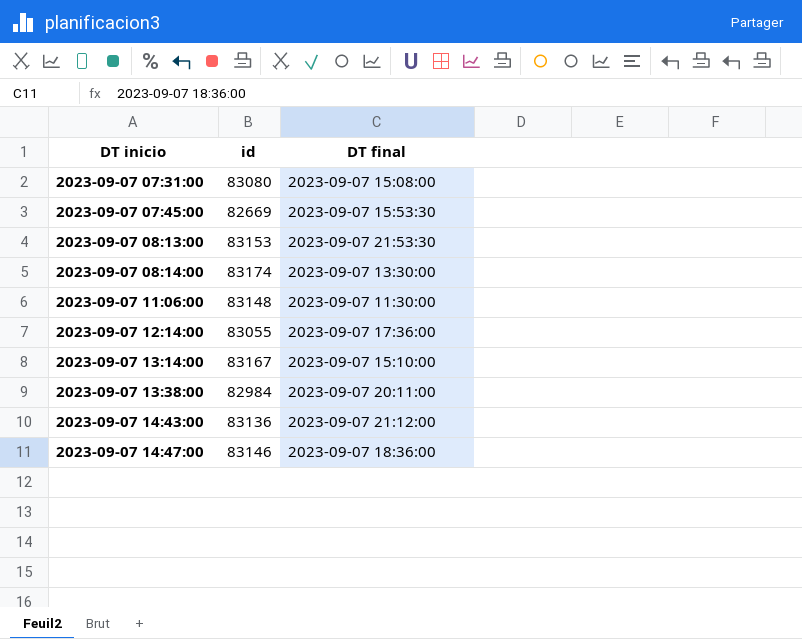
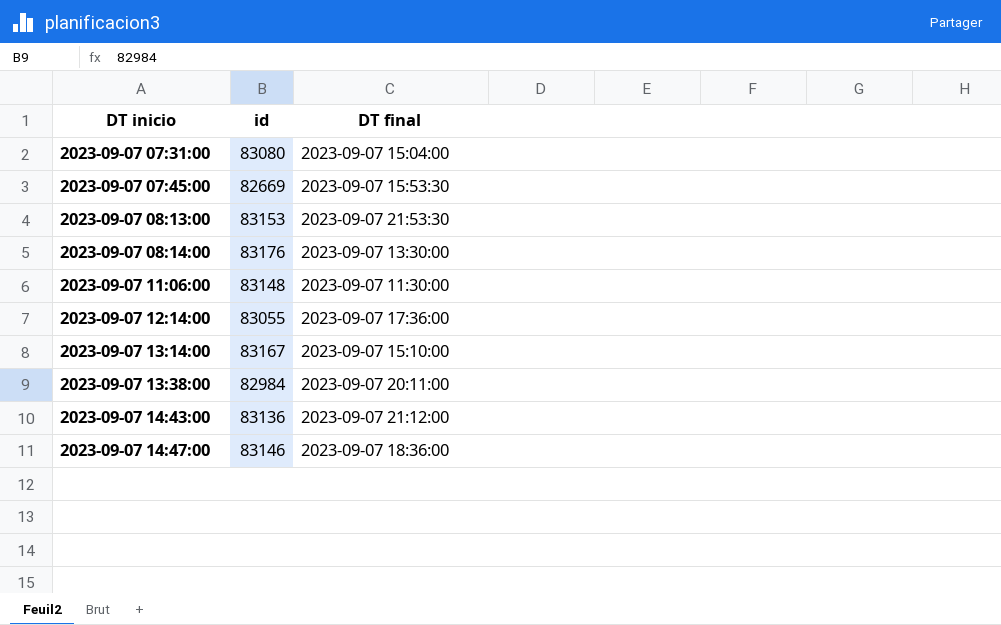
2023-09-07 07:31:00 | DT final: 2023-09-07 15:08:00 -> 2023-09-07 15:04:00
2023-09-07 08:14:00 | id: 83174 -> 83176

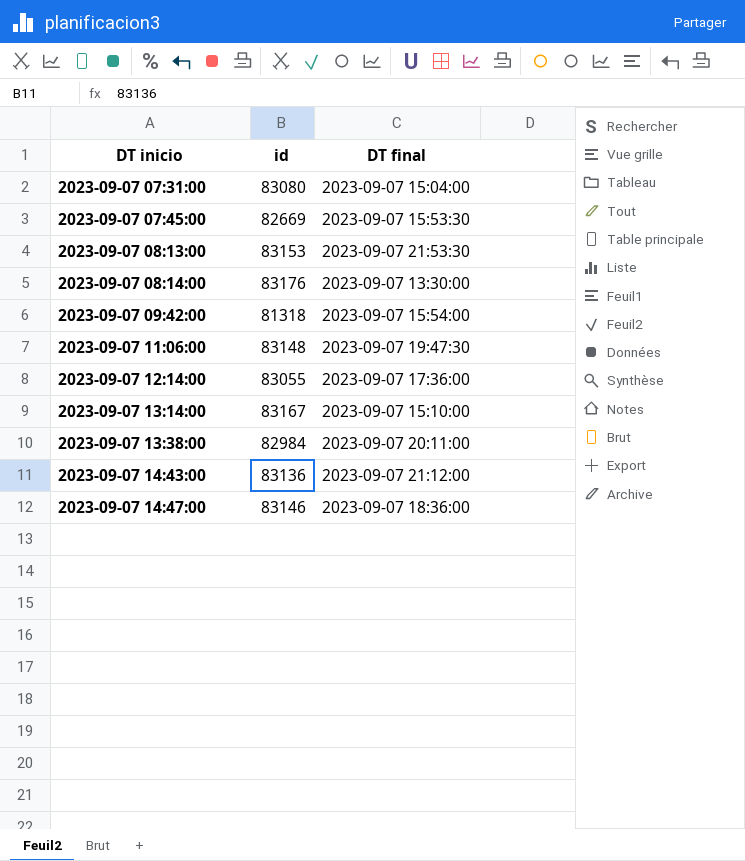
row 2023-09-07 09:42:00: none -> 81318 | 2023-09-07 15:54:00
2023-09-07 11:06:00 | DT final: 2023-09-07 11:30:00 -> 2023-09-07 19:47:30

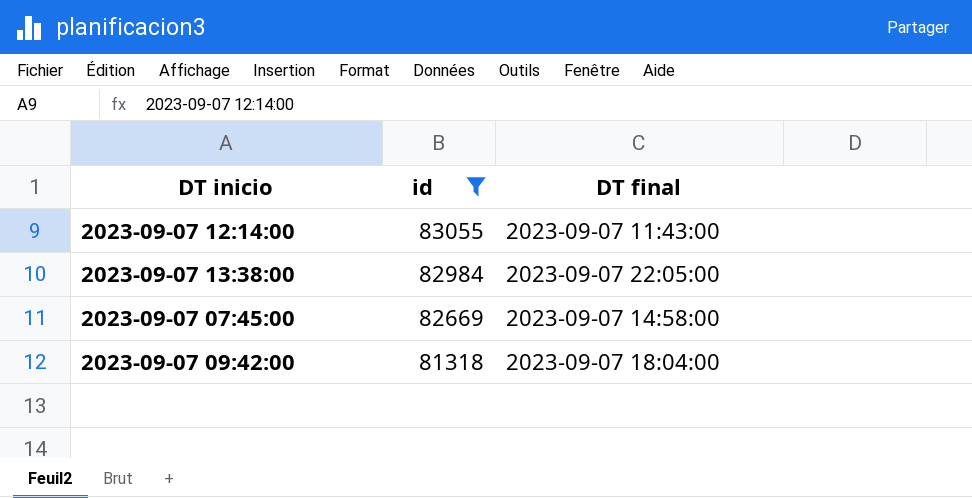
filter: none -> id <= 83055
row order: DT inicio ascending -> id descending
2023-09-07 12:14:00 | DT final: 2023-09-07 17:36:00 -> 2023-09-07 11:43:00
2023-09-07 13:38:00 | DT final: 2023-09-07 20:11:00 -> 2023-09-07 22:05:00
2023-09-07 07:45:00 | DT final: 2023-09-07 15:53:30 -> 2023-09-07 14:58:00
2023-09-07 09:42:00 | DT final: 2023-09-07 15:54:00 -> 2023-09-07 18:04:00

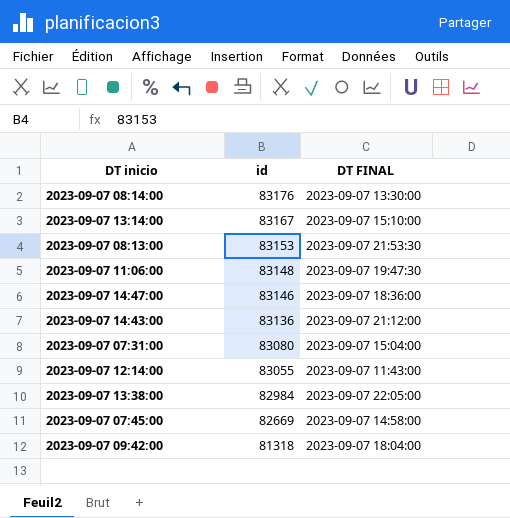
filter: id <= 83055 -> none
column name: DT final -> DT FINAL

